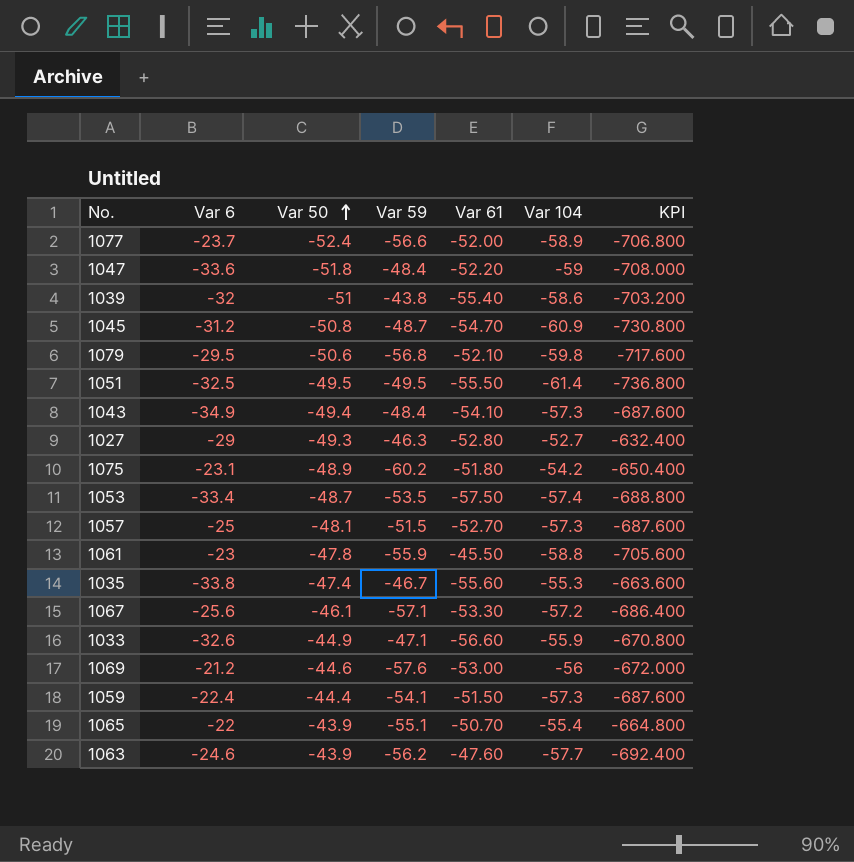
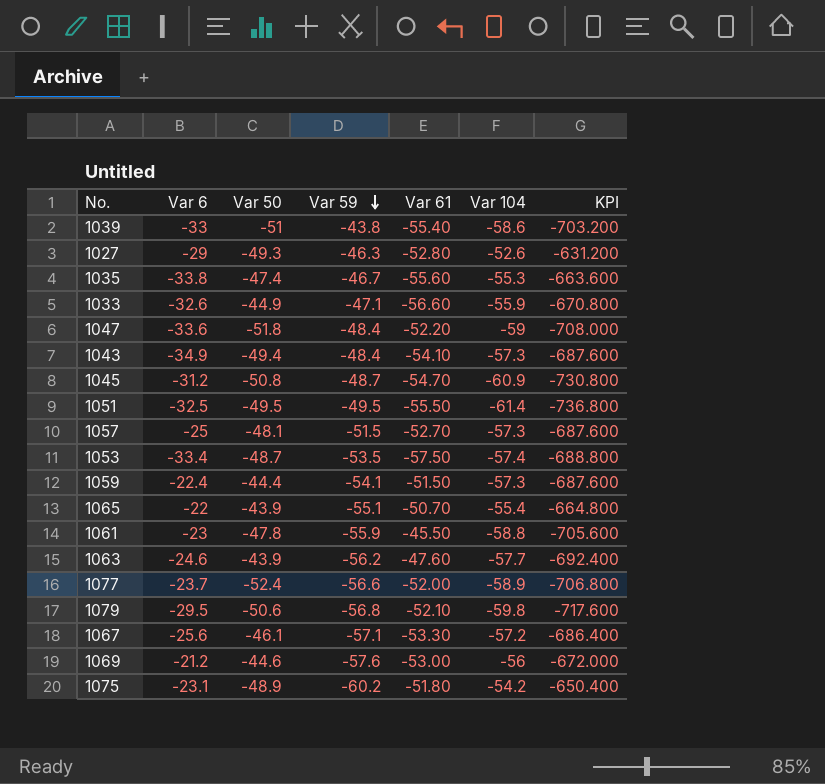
row order: Var 50 ascending -> Var 59 descending
1039 | Var 6: -32 -> -33
1027 | Var 104: -52.7 -> -52.6
1027 | KPI: -632.400 -> -631.200

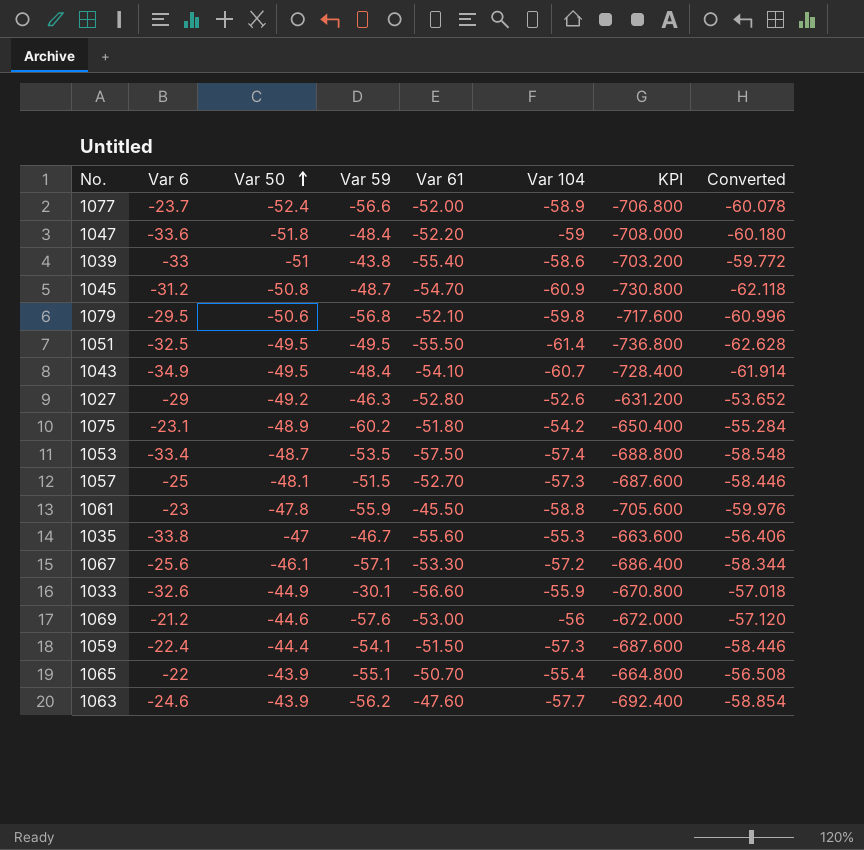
row order: Var 59 descending -> Var 50 ascending
column Converted | formula: none -> [Var 104] * 1.02
1043 | Var 50: -49.4 -> -49.5
1043 | Var 104: -57.3 -> -60.7
1043 | KPI: -687.600 -> -728.400
1027 | Var 50: -49.3 -> -49.2
1035 | Var 50: -47.4 -> -47
1033 | Var 59: -47.1 -> -30.1

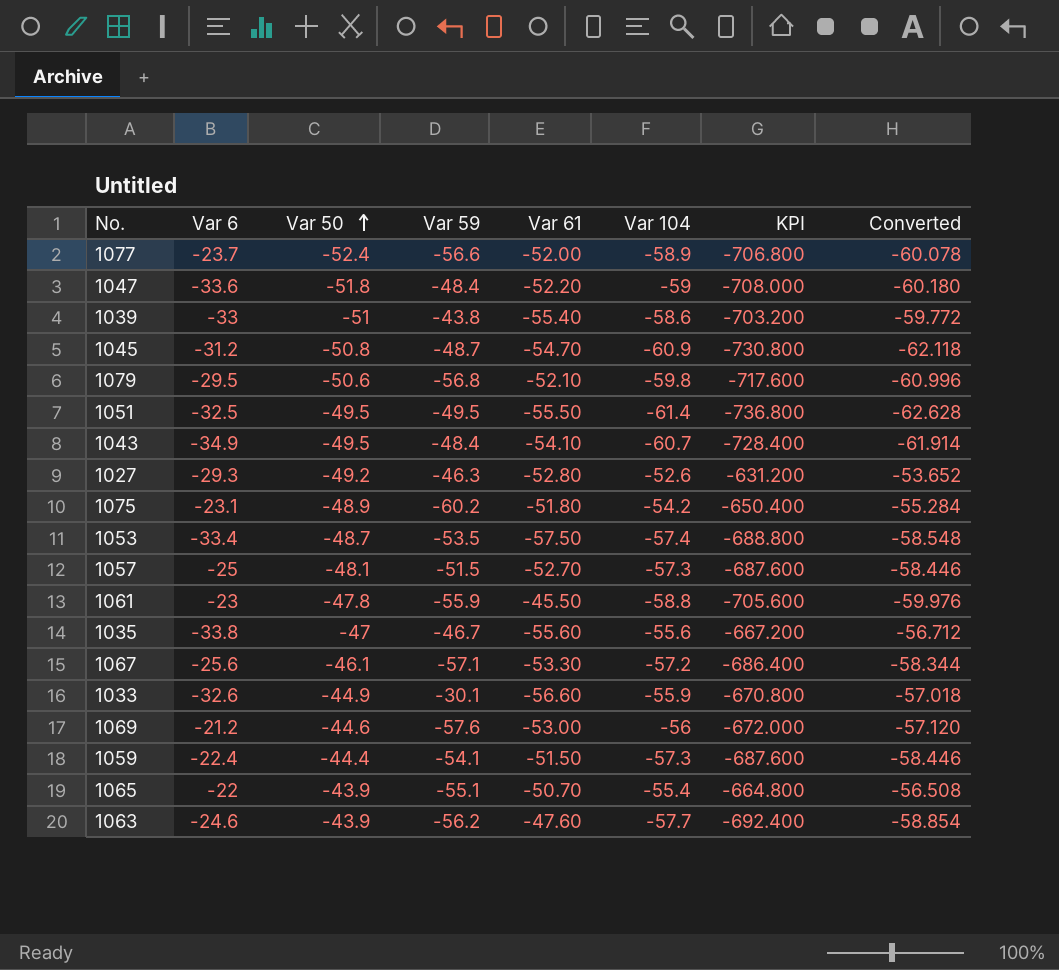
1027 | Var 6: -29 -> -29.3
1035 | Var 104: -55.3 -> -55.6
1035 | KPI: -663.600 -> -667.200
1035 | Converted: -56.406 -> -56.712

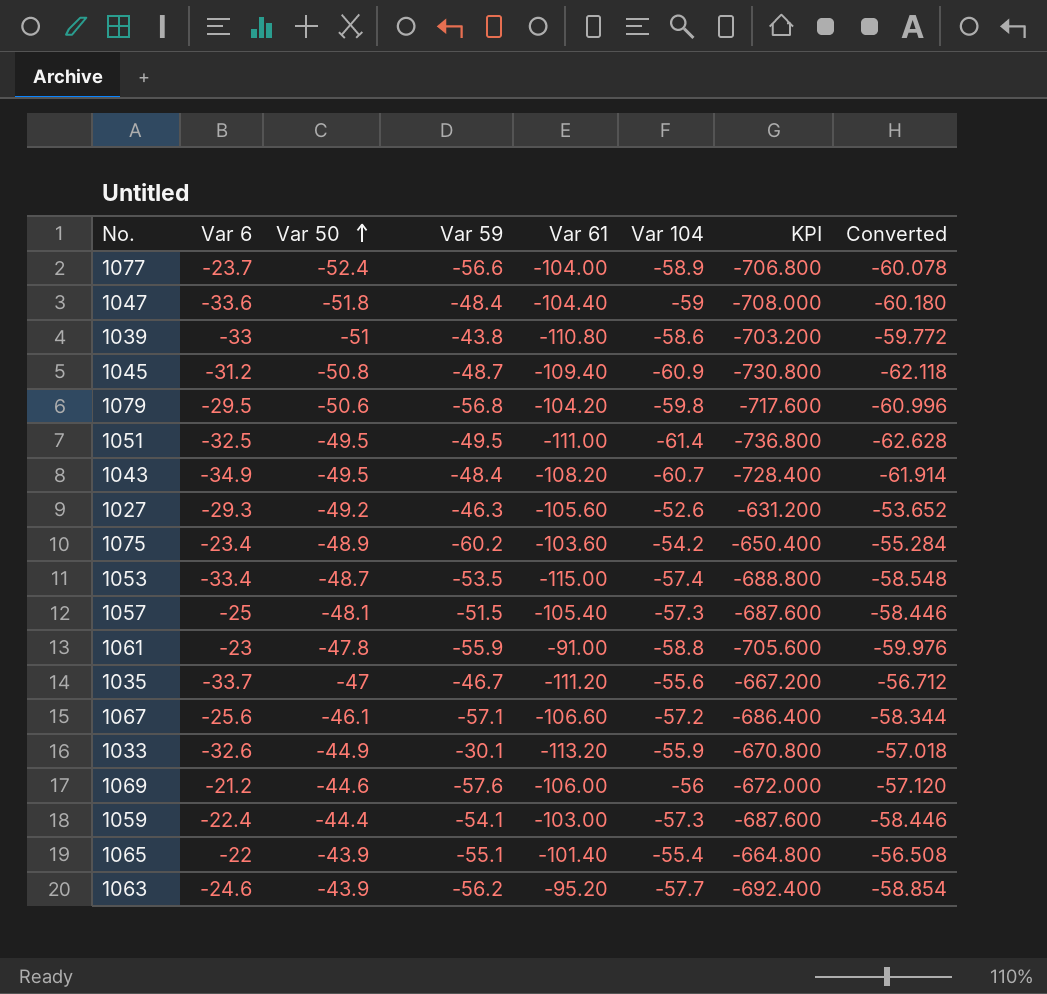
1077 | Var 61: -52.00 -> -104.00
1047 | Var 61: -52.20 -> -104.40
1039 | Var 61: -55.40 -> -110.80
1045 | Var 61: -54.70 -> -109.40
1079 | Var 61: -52.10 -> -104.20
1051 | Var 61: -55.50 -> -111.00
1043 | Var 61: -54.10 -> -108.20
1027 | Var 61: -52.80 -> -105.60
1075 | Var 6: -23.1 -> -23.4
1075 | Var 61: -51.80 -> -103.60
1053 | Var 61: -57.50 -> -115.00
1057 | Var 61: -52.70 -> -105.40
1061 | Var 61: -45.50 -> -91.00
1035 | Var 6: -33.8 -> -33.7
1035 | Var 61: -55.60 -> -111.20
1067 | Var 61: -53.30 -> -106.60
1033 | Var 61: -56.60 -> -113.20
1069 | Var 61: -53.00 -> -106.00
1059 | Var 61: -51.50 -> -103.00
1065 | Var 61: -50.70 -> -101.40
1063 | Var 61: -47.60 -> -95.20

